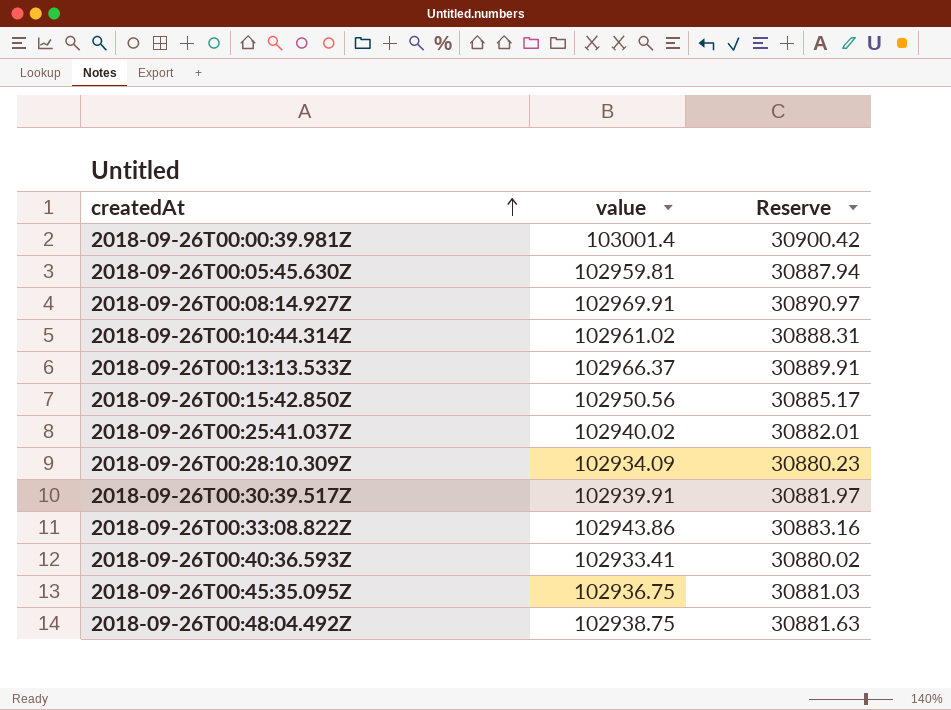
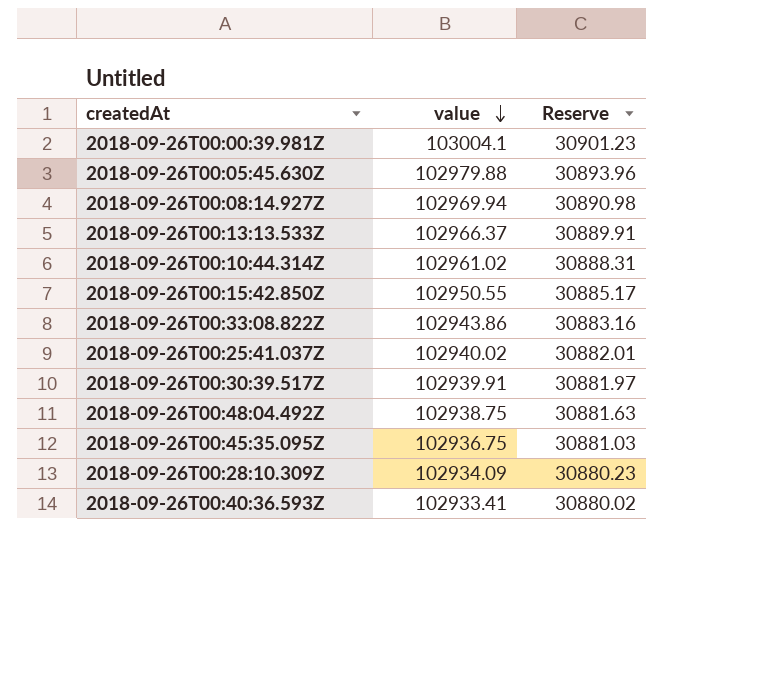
row order: createdAt ascending -> value descending
2018-09-26T00:00:39.981Z | value: 103001.4 -> 103004.1
2018-09-26T00:00:39.981Z | Reserve: 30900.42 -> 30901.23
2018-09-26T00:05:45.630Z | value: 102959.81 -> 102979.88
2018-09-26T00:05:45.630Z | Reserve: 30887.94 -> 30893.96
2018-09-26T00:08:14.927Z | value: 102969.91 -> 102969.94
2018-09-26T00:08:14.927Z | Reserve: 30890.97 -> 30890.98
2018-09-26T00:15:42.850Z | value: 102950.56 -> 102950.55

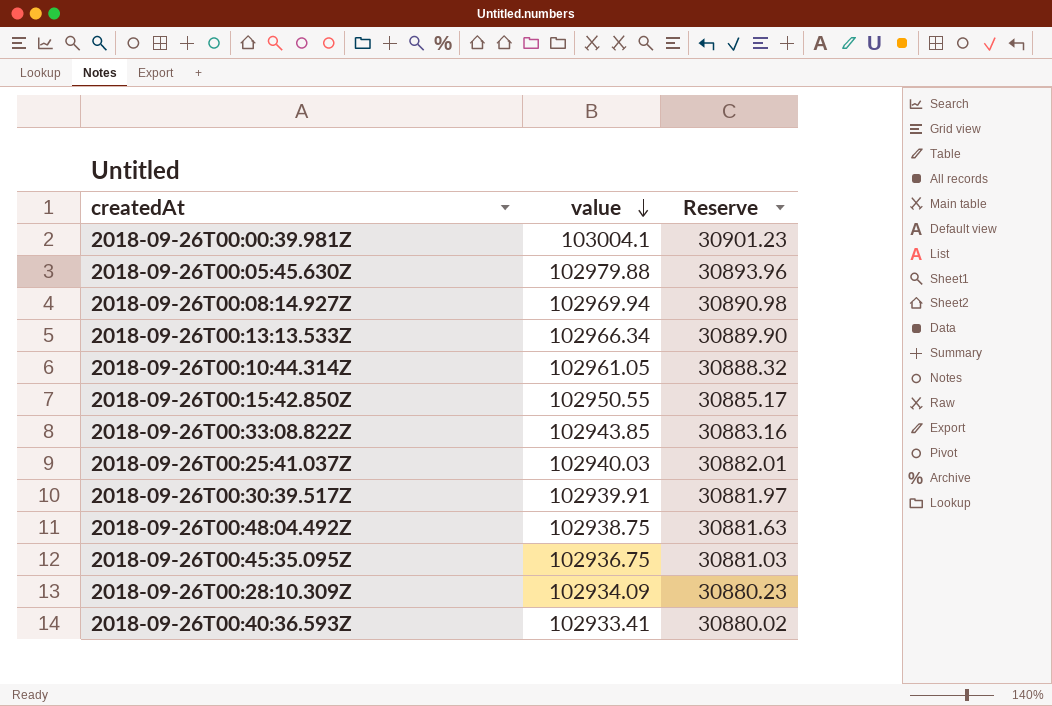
2018-09-26T00:13:13.533Z | value: 102966.37 -> 102966.34
2018-09-26T00:13:13.533Z | Reserve: 30889.91 -> 30889.90
2018-09-26T00:10:44.314Z | value: 102961.02 -> 102961.05
2018-09-26T00:10:44.314Z | Reserve: 30888.31 -> 30888.32
2018-09-26T00:33:08.822Z | value: 102943.86 -> 102943.85
2018-09-26T00:25:41.037Z | value: 102940.02 -> 102940.03

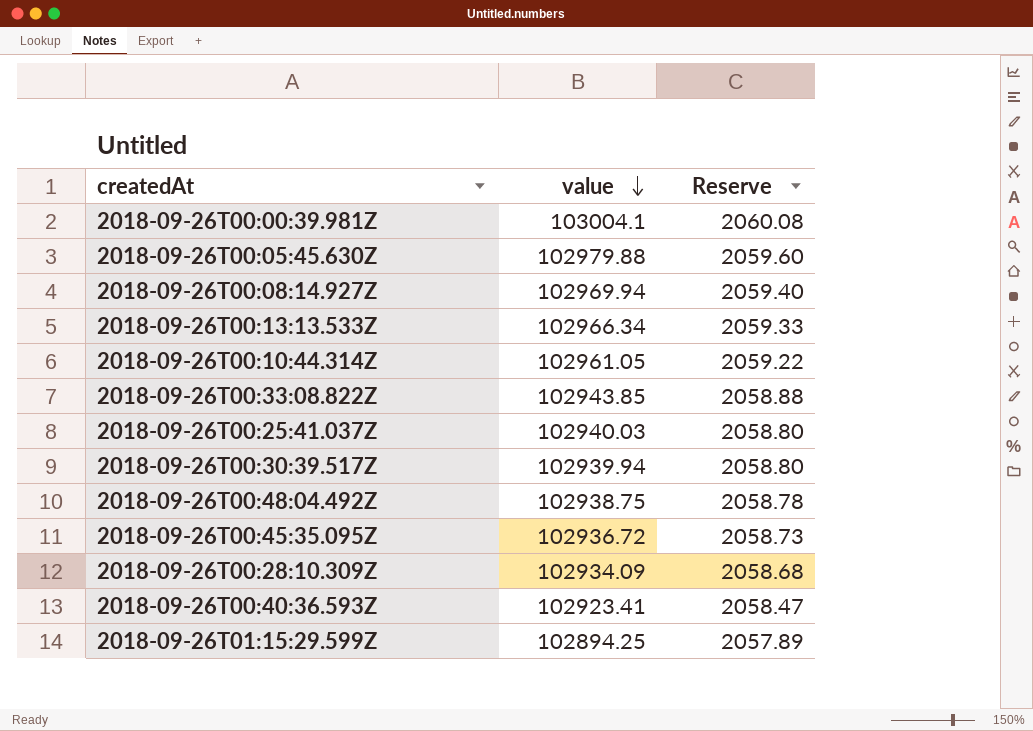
column Reserve | formula: [value] * 0.3 -> [value] * 0.02
row 2018-09-26T00:15:42.850Z: 102950.55 | 30885.17 -> none
2018-09-26T00:30:39.517Z | value: 102939.91 -> 102939.94
2018-09-26T00:45:35.095Z | value: 102936.75 -> 102936.72
2018-09-26T00:40:36.593Z | value: 102933.41 -> 102923.41
row 2018-09-26T01:15:29.599Z: none -> 102894.25 | 2057.89

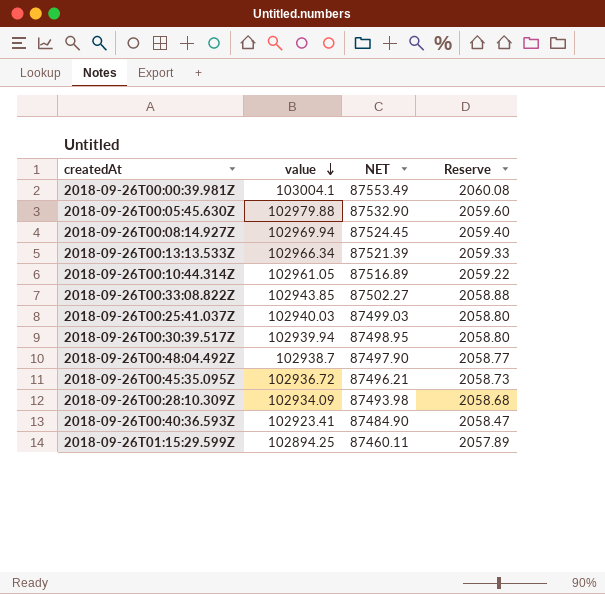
column NET | formula: none -> [value] * 0.85
2018-09-26T00:48:04.492Z | value: 102938.75 -> 102938.7
2018-09-26T00:48:04.492Z | Reserve: 2058.78 -> 2058.77

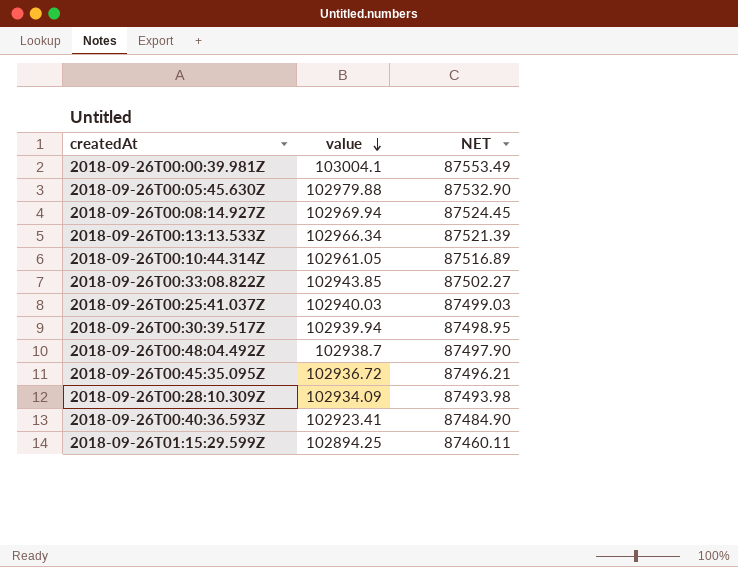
column Reserve | formula: [value] * 0.02 -> none

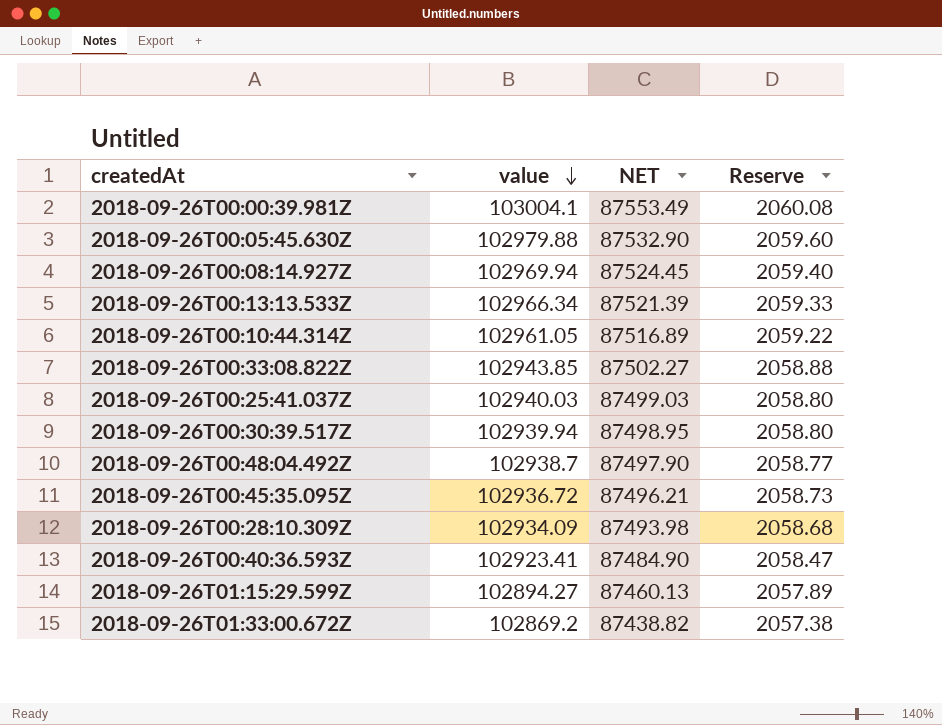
column Reserve | formula: none -> [value] * 0.02
2018-09-26T01:15:29.599Z | value: 102894.25 -> 102894.27
2018-09-26T01:15:29.599Z | NET: 87460.11 -> 87460.13
row 2018-09-26T01:33:00.672Z: none -> 102869.2 | 87438.82 | 2057.38

